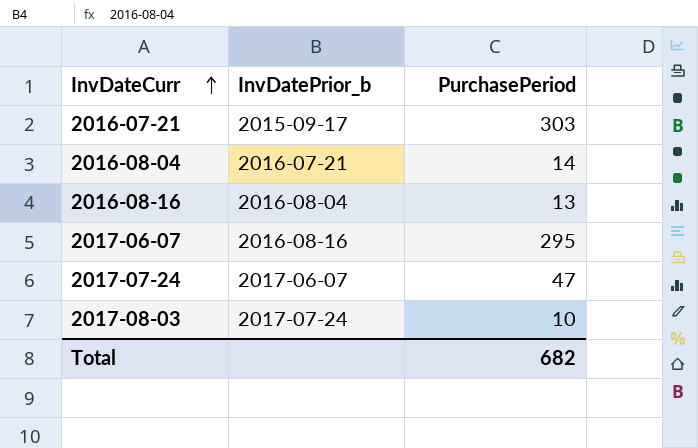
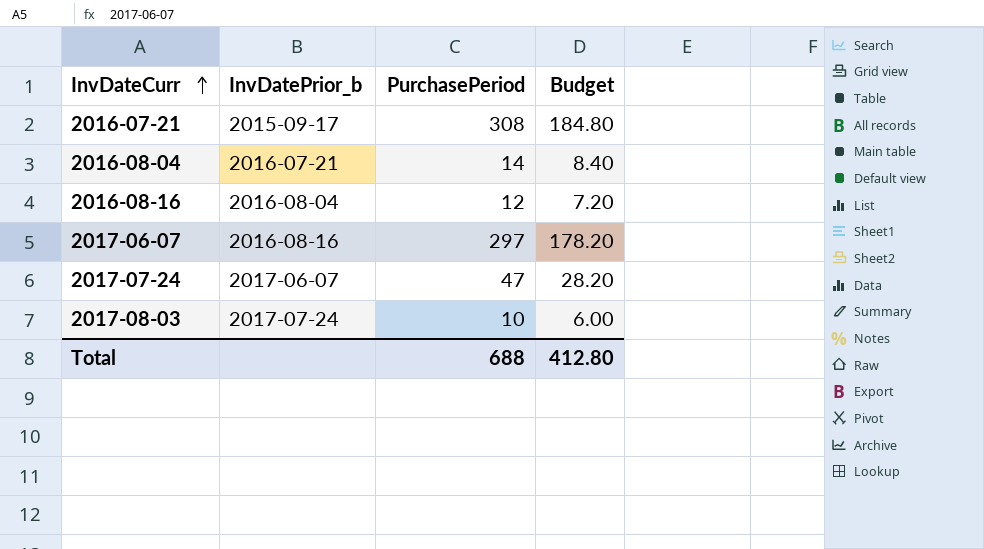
column Budget | formula: none -> [PurchasePeriod] * 0.6
2016-07-21 | PurchasePeriod: 303 -> 308
2016-08-16 | PurchasePeriod: 13 -> 12
2017-06-07 | PurchasePeriod: 295 -> 297
Total | PurchasePeriod: 682 -> 688

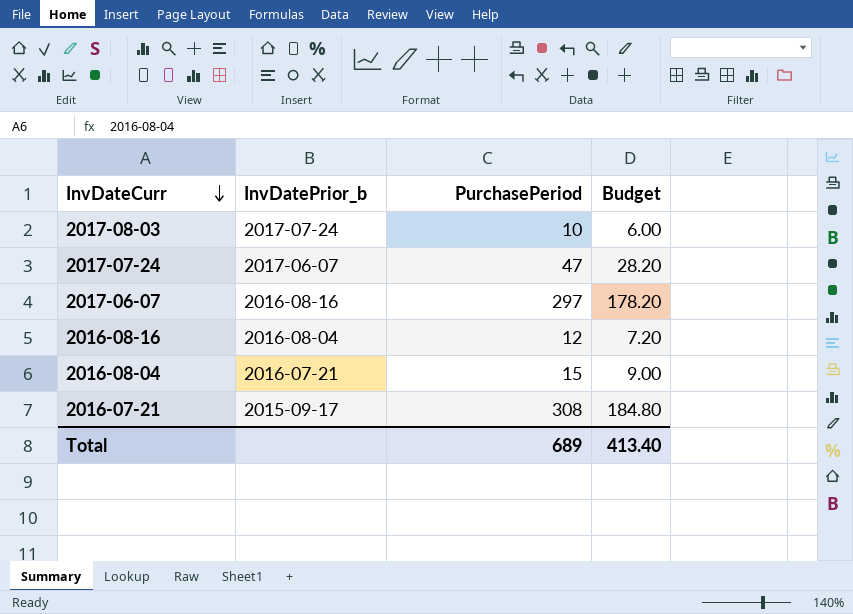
row order: InvDateCurr ascending -> InvDateCurr descending
2016-08-04 | PurchasePeriod: 14 -> 15
2016-08-04 | Budget: 8.40 -> 9.00
Total | PurchasePeriod: 688 -> 689
Total | Budget: 412.80 -> 413.40

